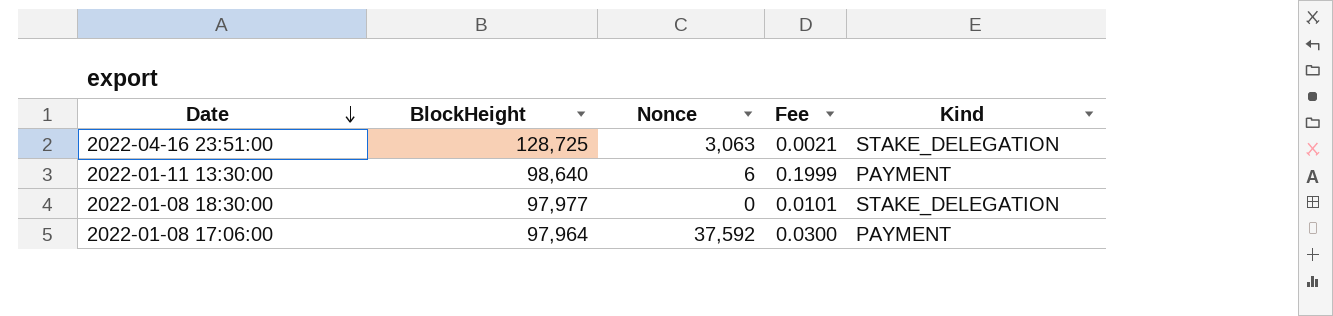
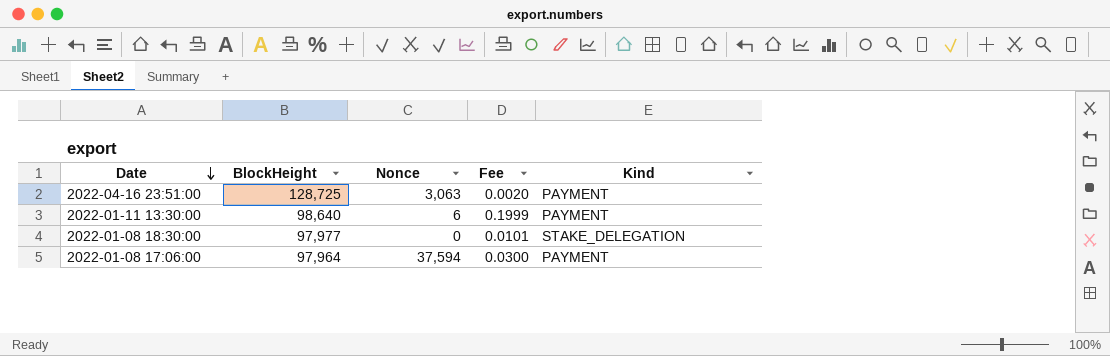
2022-04-16 23:51:00 | Fee: 0.0021 -> 0.0020
2022-04-16 23:51:00 | Kind: STAKE_DELEGATION -> PAYMENT
2022-01-08 17:06:00 | Nonce: 37,592 -> 37,594

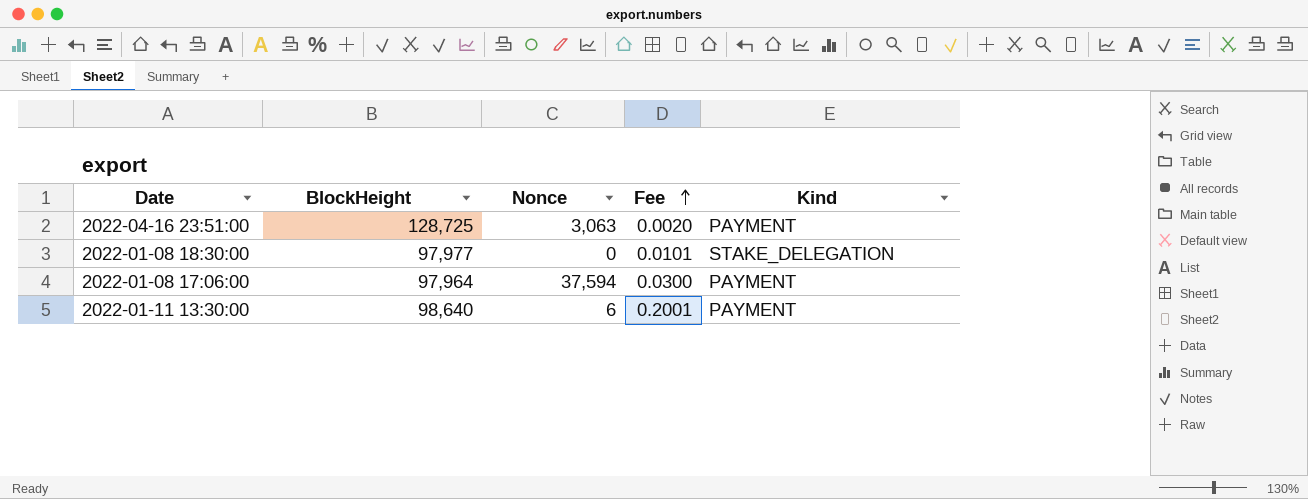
row order: Date descending -> Fee ascending
2022-01-11 13:30:00 | Fee: 0.1999 -> 0.2001

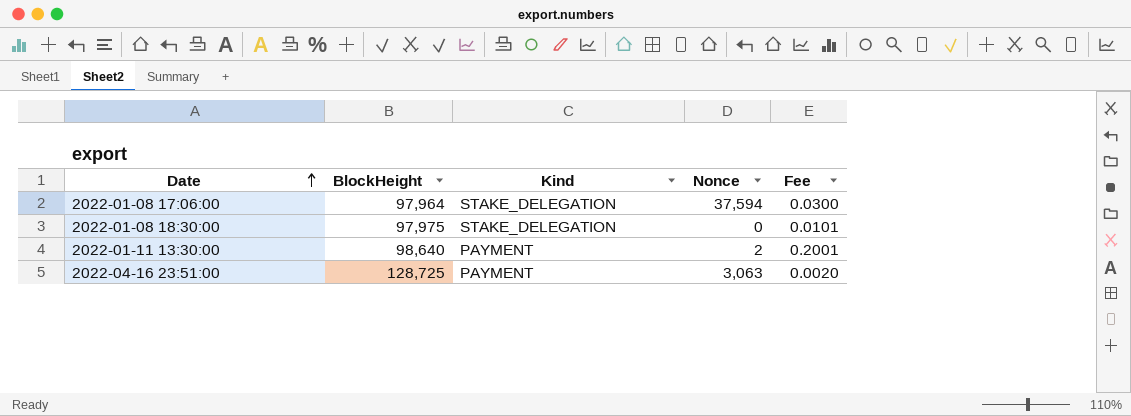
row order: Fee ascending -> Date ascending
column Kind | position: 5 -> 3
2022-01-08 17:06:00 | Kind: PAYMENT -> STAKE_DELEGATION
2022-01-08 18:30:00 | BlockHeight: 97,977 -> 97,975
2022-01-11 13:30:00 | Nonce: 6 -> 2

